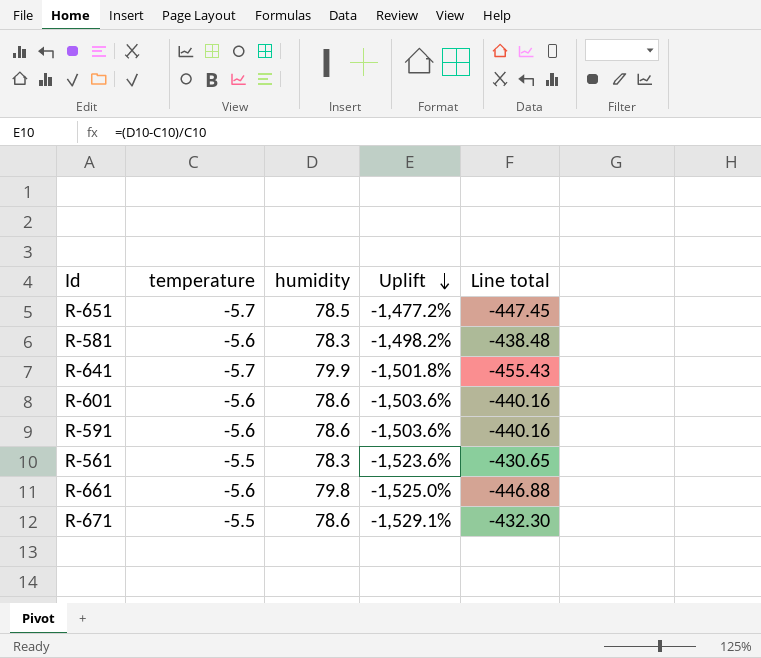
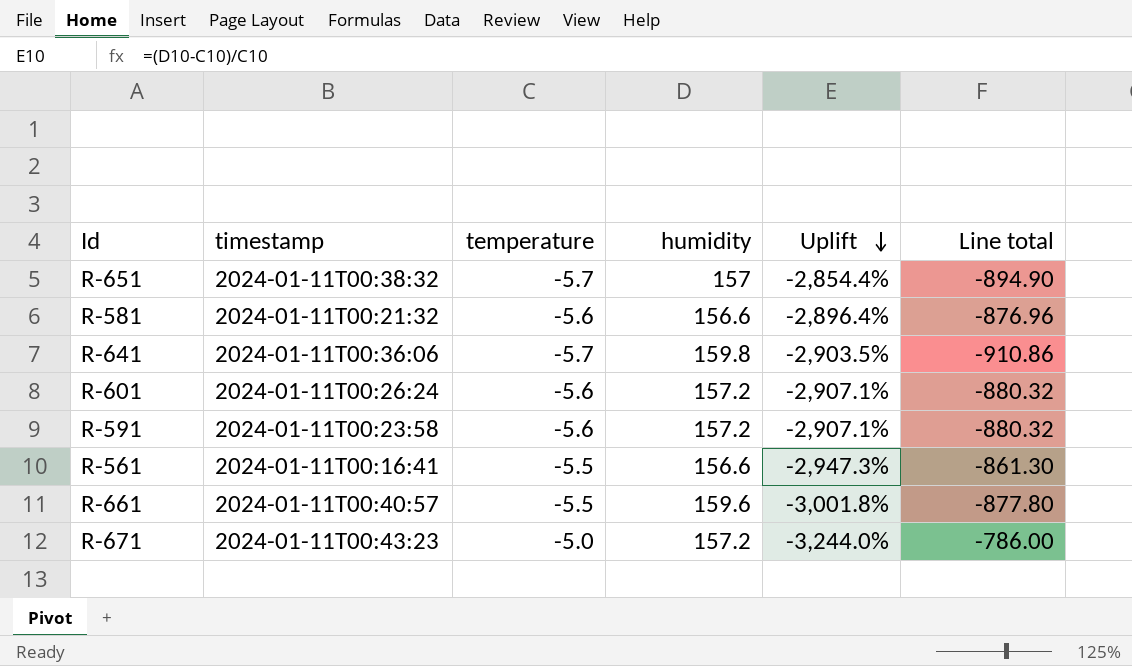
column timestamp | position: none -> 2
R-651 | humidity: 78.5 -> 157
R-651 | Uplift: -1,477.2% -> -2,854.4%
R-651 | Line total: -447.45 -> -894.90
R-581 | humidity: 78.3 -> 156.6
R-581 | Uplift: -1,498.2% -> -2,896.4%
R-581 | Line total: -438.48 -> -876.96
R-641 | humidity: 79.9 -> 159.8
R-641 | Uplift: -1,501.8% -> -2,903.5%
R-641 | Line total: -455.43 -> -910.86
R-601 | humidity: 78.6 -> 157.2
R-601 | Uplift: -1,503.6% -> -2,907.1%
R-601 | Line total: -440.16 -> -880.32
R-591 | humidity: 78.6 -> 157.2
R-591 | Uplift: -1,503.6% -> -2,907.1%
R-591 | Line total: -440.16 -> -880.32
R-561 | humidity: 78.3 -> 156.6
R-561 | Uplift: -1,523.6% -> -2,947.3%
R-561 | Line total: -430.65 -> -861.30
R-661 | temperature: -5.6 -> -5.5
R-661 | humidity: 79.8 -> 159.6
R-661 | Uplift: -1,525.0% -> -3,001.8%
R-661 | Line total: -446.88 -> -877.80
R-671 | temperature: -5.5 -> -5.0
R-671 | humidity: 78.6 -> 157.2
R-671 | Uplift: -1,529.1% -> -3,244.0%
R-671 | Line total: -432.30 -> -786.00

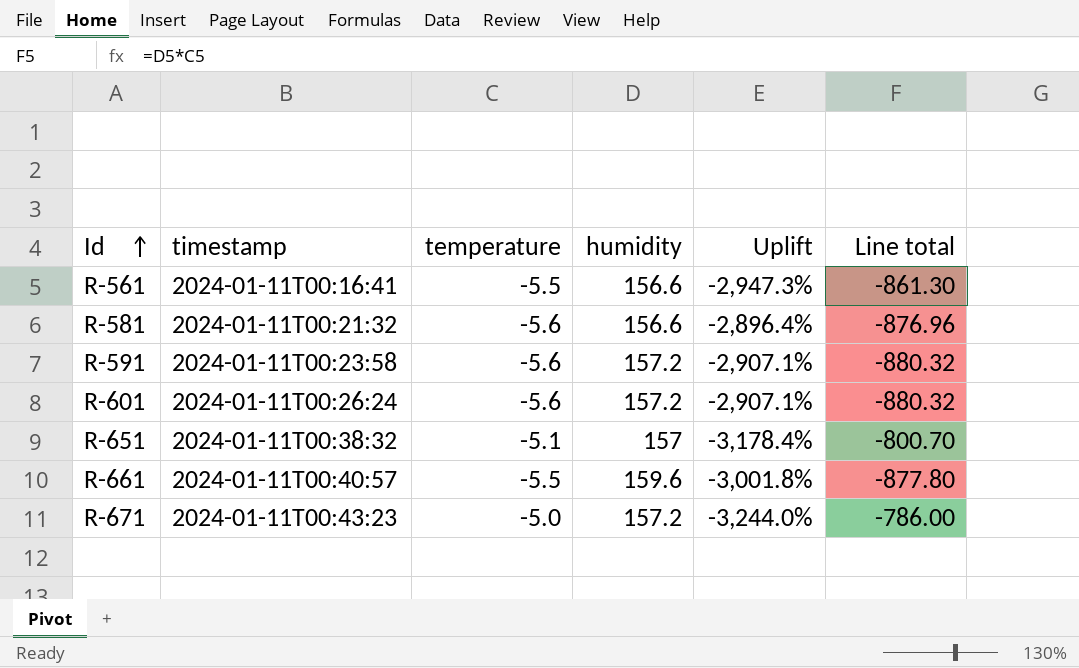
row order: Uplift descending -> Id ascending
row R-641: 2024-01-11T00:36:06 | -5.7 | 159.8 | -2,903.5% | -910.86 -> none
R-651 | temperature: -5.7 -> -5.1
R-651 | Uplift: -2,854.4% -> -3,178.4%
R-651 | Line total: -894.90 -> -800.70

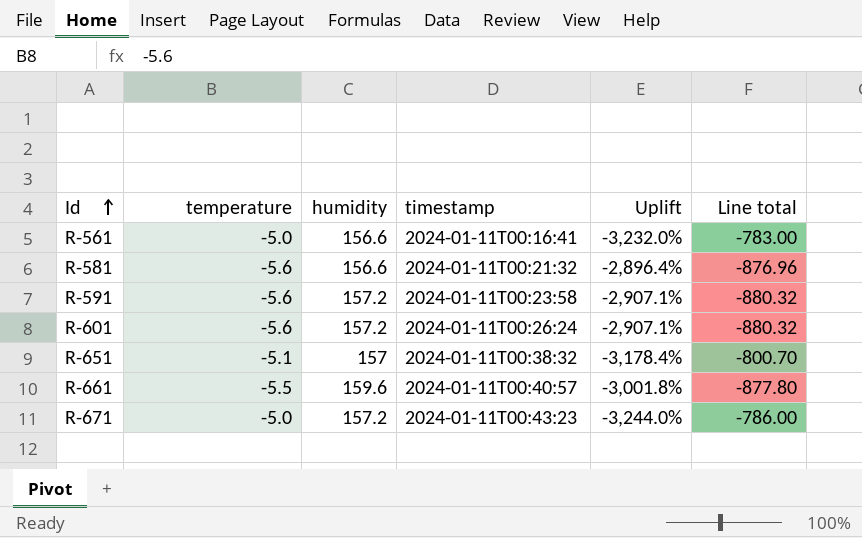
column timestamp | position: 2 -> 4
R-561 | temperature: -5.5 -> -5.0
R-561 | Uplift: -2,947.3% -> -3,232.0%
R-561 | Line total: -861.30 -> -783.00

